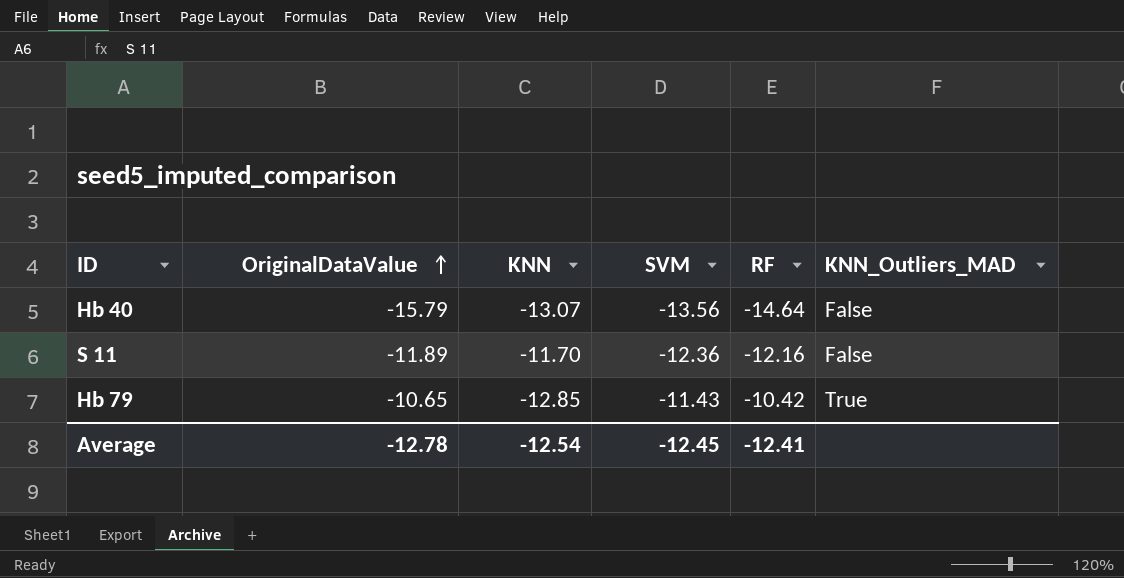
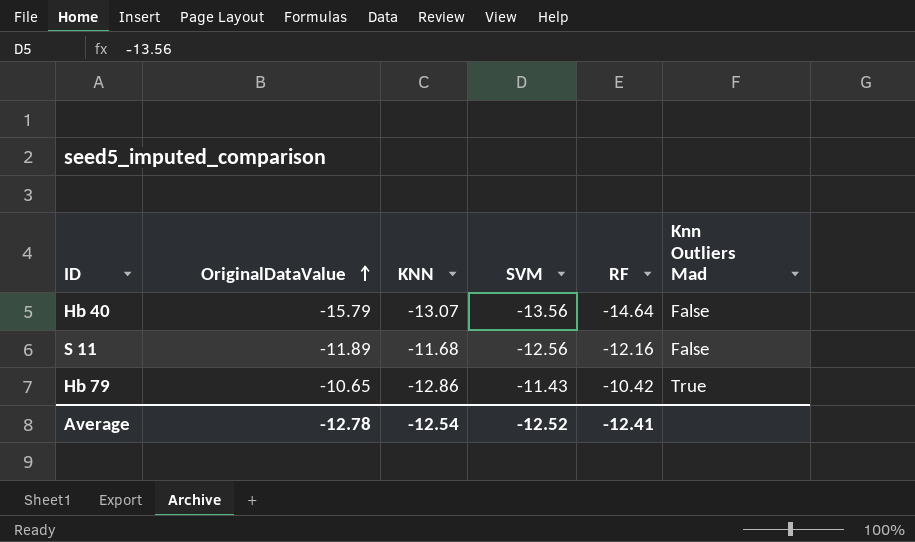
column name: KNN_Outliers_MAD -> Knn Outliers Mad
S 11 | KNN: -11.70 -> -11.68
S 11 | SVM: -12.36 -> -12.56
Hb 79 | KNN: -12.85 -> -12.86
Average | SVM: -12.45 -> -12.52

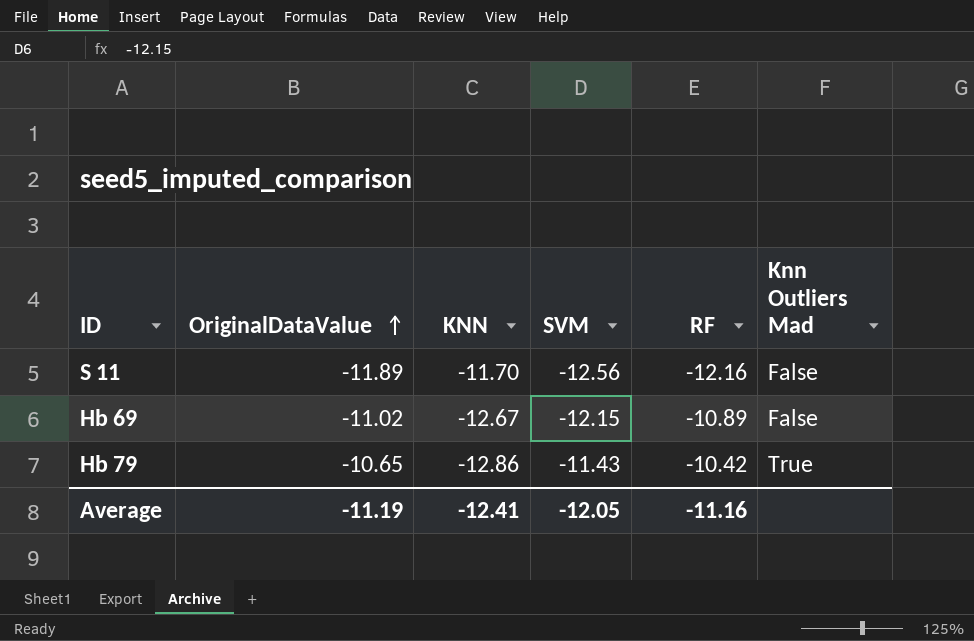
row Hb 40: -15.79 | -13.07 | -13.56 | -14.64 | False -> none
S 11 | KNN: -11.68 -> -11.70
row Hb 69: none -> -11.02 | -12.67 | -12.15 | -10.89 | False
Average | OriginalDataValue: -12.78 -> -11.19
Average | KNN: -12.54 -> -12.41
Average | SVM: -12.52 -> -12.05
Average | RF: -12.41 -> -11.16

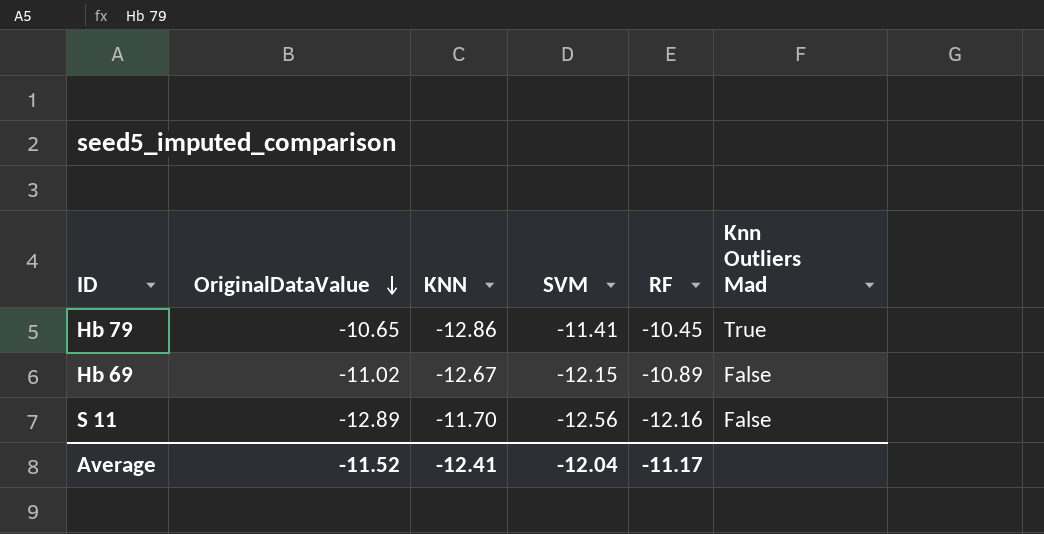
row order: OriginalDataValue ascending -> OriginalDataValue descending
Hb 79 | SVM: -11.43 -> -11.41
Hb 79 | RF: -10.42 -> -10.45
S 11 | OriginalDataValue: -11.89 -> -12.89
Average | OriginalDataValue: -11.19 -> -11.52
Average | SVM: -12.05 -> -12.04
Average | RF: -11.16 -> -11.17

